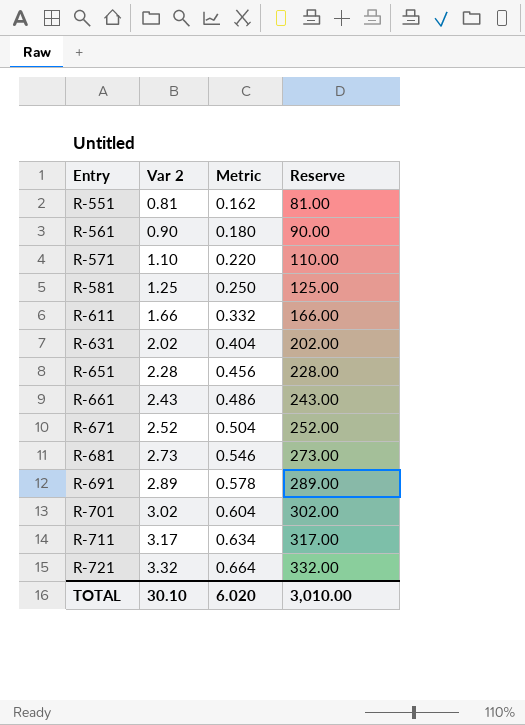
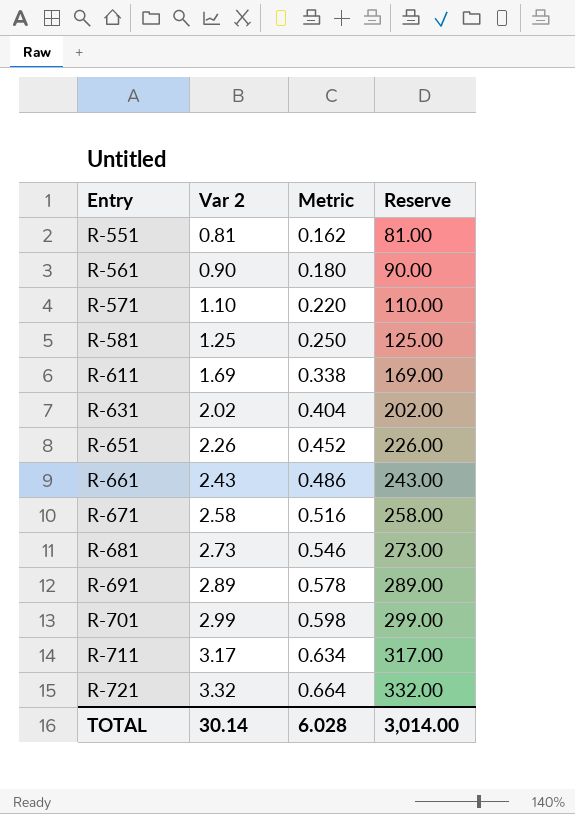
R-611 | Var 2: 1.66 -> 1.69
R-611 | Metric: 0.332 -> 0.338
R-611 | Reserve: 166.00 -> 169.00
R-651 | Var 2: 2.28 -> 2.26
R-651 | Metric: 0.456 -> 0.452
R-651 | Reserve: 228.00 -> 226.00
R-671 | Var 2: 2.52 -> 2.58
R-671 | Metric: 0.504 -> 0.516
R-671 | Reserve: 252.00 -> 258.00
R-701 | Var 2: 3.02 -> 2.99
R-701 | Metric: 0.604 -> 0.598
R-701 | Reserve: 302.00 -> 299.00
TOTAL | Var 2: 30.10 -> 30.14
TOTAL | Metric: 6.020 -> 6.028
TOTAL | Reserve: 3,010.00 -> 3,014.00

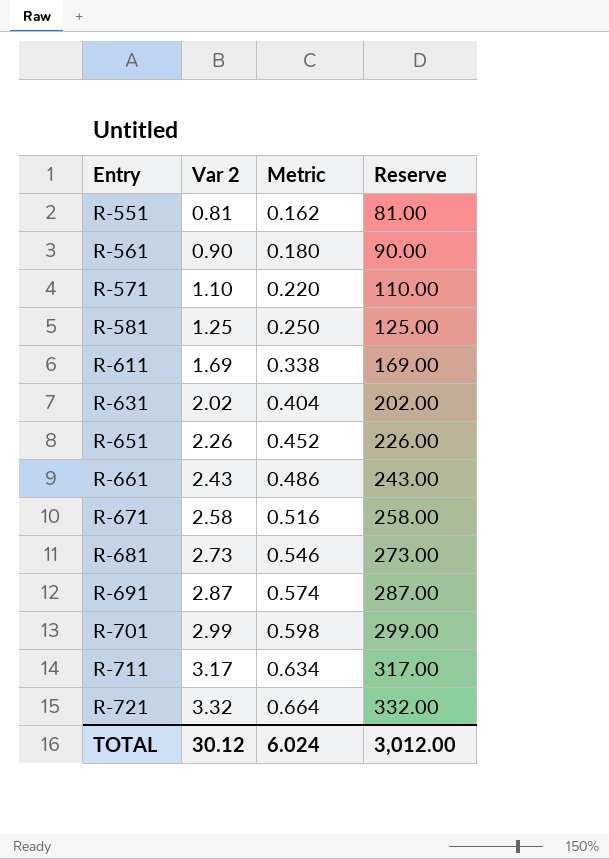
R-691 | Var 2: 2.89 -> 2.87
R-691 | Metric: 0.578 -> 0.574
R-691 | Reserve: 289.00 -> 287.00
TOTAL | Var 2: 30.14 -> 30.12
TOTAL | Metric: 6.028 -> 6.024
TOTAL | Reserve: 3,014.00 -> 3,012.00

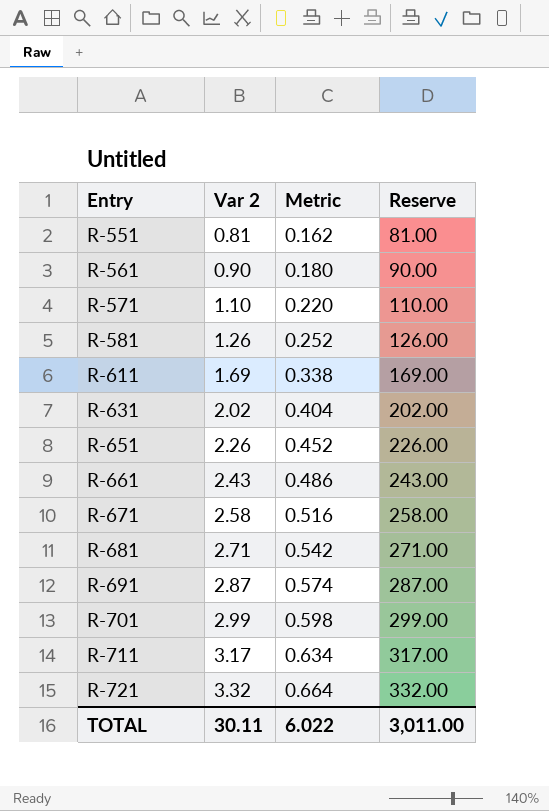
R-581 | Var 2: 1.25 -> 1.26
R-581 | Metric: 0.250 -> 0.252
R-581 | Reserve: 125.00 -> 126.00
R-681 | Var 2: 2.73 -> 2.71
R-681 | Metric: 0.546 -> 0.542
R-681 | Reserve: 273.00 -> 271.00
TOTAL | Var 2: 30.12 -> 30.11
TOTAL | Metric: 6.024 -> 6.022
TOTAL | Reserve: 3,012.00 -> 3,011.00

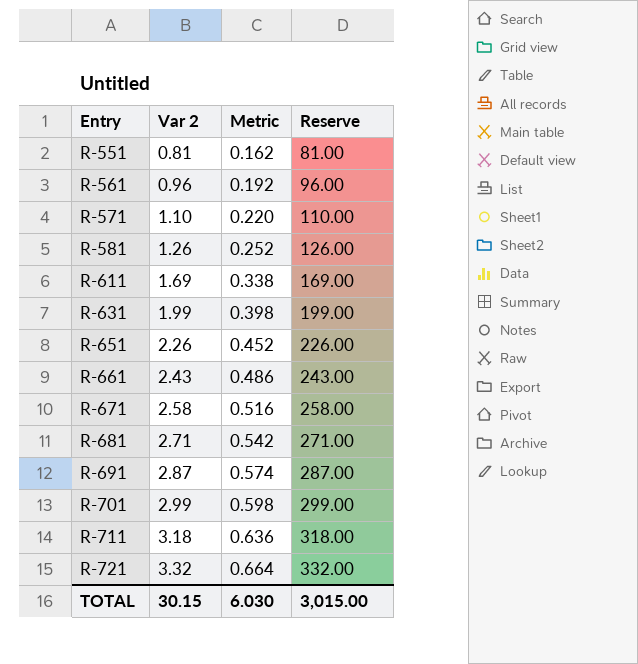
R-561 | Var 2: 0.90 -> 0.96
R-561 | Metric: 0.180 -> 0.192
R-561 | Reserve: 90.00 -> 96.00
R-631 | Var 2: 2.02 -> 1.99
R-631 | Metric: 0.404 -> 0.398
R-631 | Reserve: 202.00 -> 199.00
R-711 | Var 2: 3.17 -> 3.18
R-711 | Metric: 0.634 -> 0.636
R-711 | Reserve: 317.00 -> 318.00
TOTAL | Var 2: 30.11 -> 30.15
TOTAL | Metric: 6.022 -> 6.030
TOTAL | Reserve: 3,011.00 -> 3,015.00

